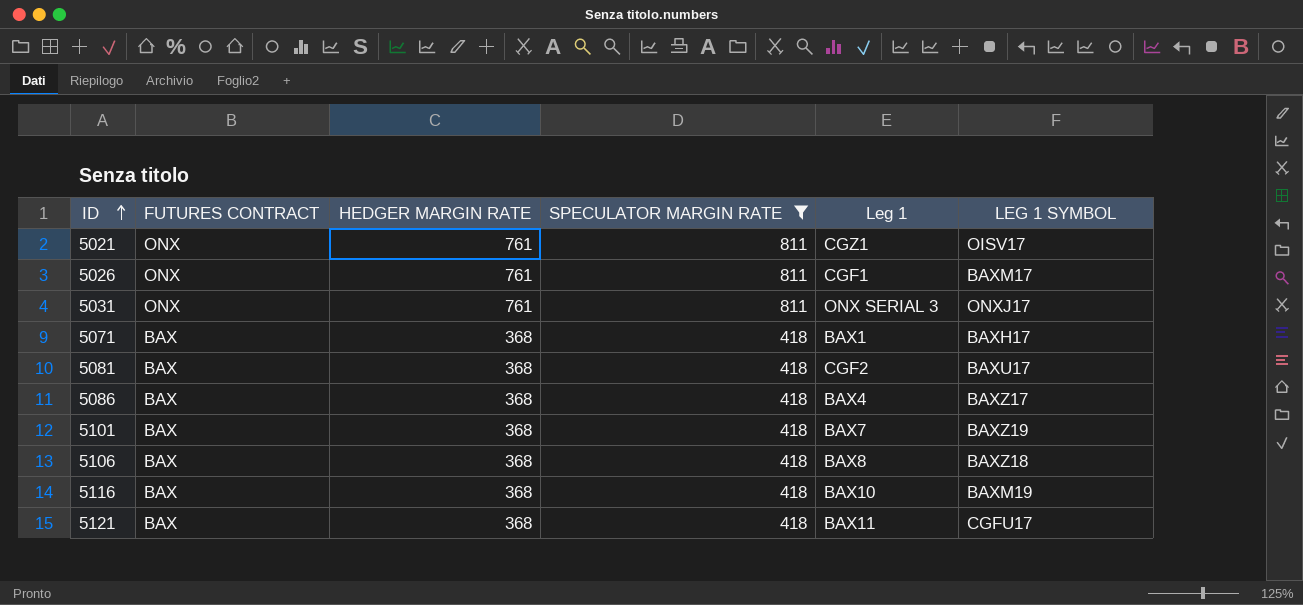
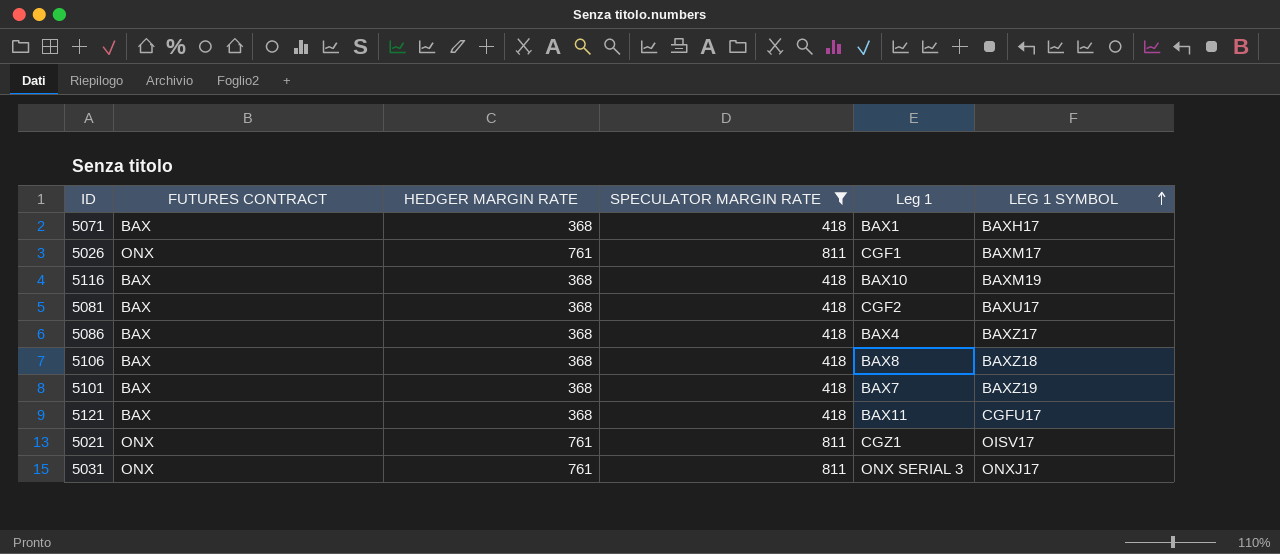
row order: ID ascending -> LEG 1 SYMBOL ascending

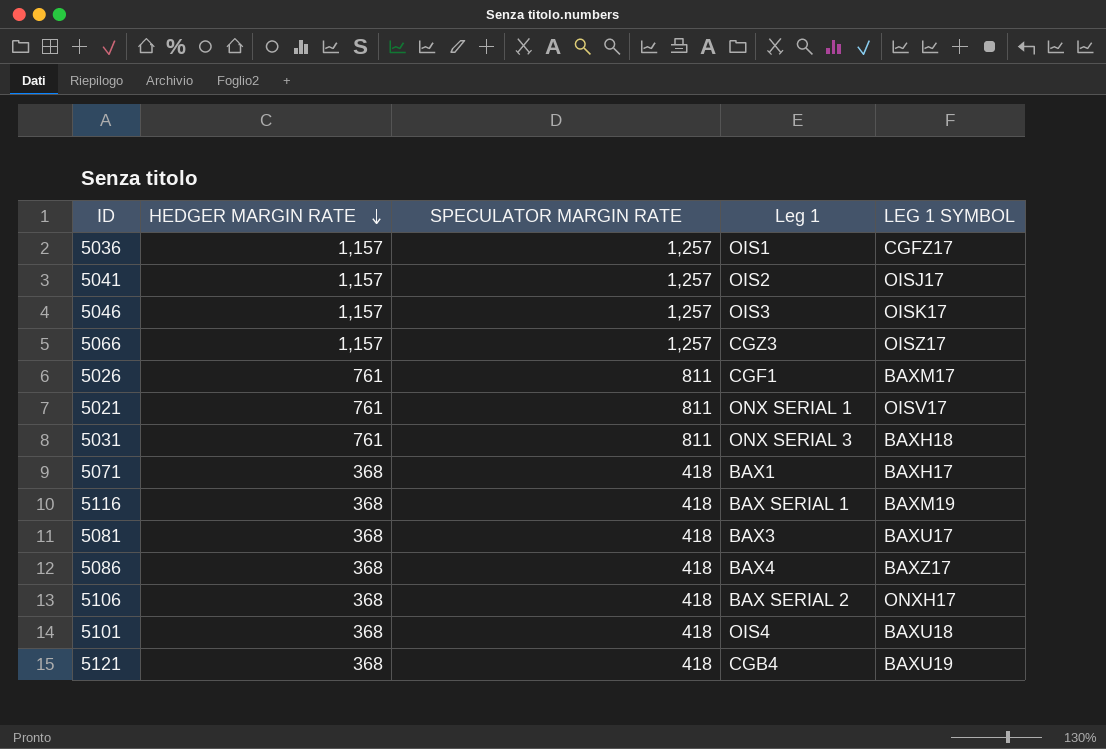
filter: SPECULATOR MARGIN RATE != 1,257 -> none
row order: LEG 1 SYMBOL ascending -> HEDGER MARGIN RATE descending
column FUTURES CONTRACT | position: 2 -> none
5021 | Leg 1: CGZ1 -> ONX SERIAL 1
5031 | LEG 1 SYMBOL: ONXJ17 -> BAXH18
5116 | Leg 1: BAX10 -> BAX SERIAL 1
5081 | Leg 1: CGF2 -> BAX3
5106 | Leg 1: BAX8 -> BAX SERIAL 2
5106 | LEG 1 SYMBOL: BAXZ18 -> ONXH17
5101 | Leg 1: BAX7 -> OIS4
5101 | LEG 1 SYMBOL: BAXZ19 -> BAXU18
5121 | Leg 1: BAX11 -> CGB4
5121 | LEG 1 SYMBOL: CGFU17 -> BAXU19

